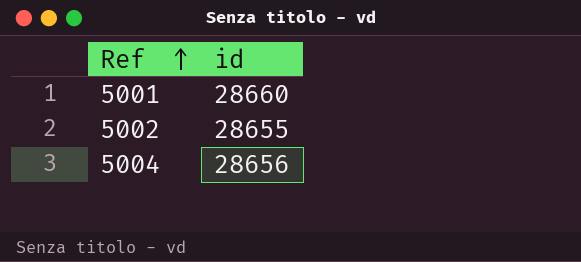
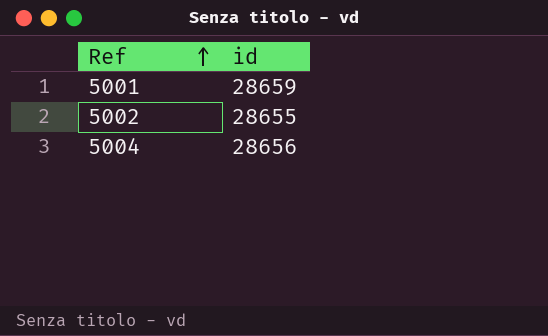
5001 | id: 28660 -> 28659

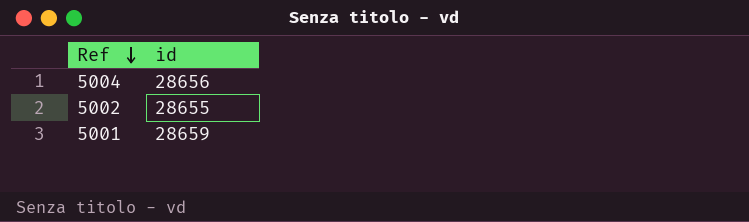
row order: Ref ascending -> Ref descending

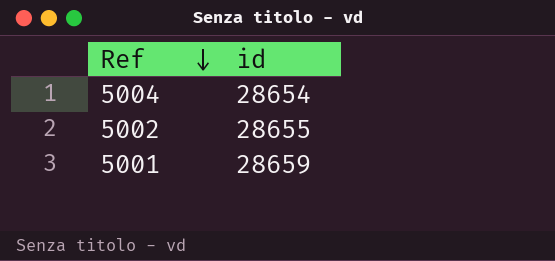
5004 | id: 28656 -> 28654

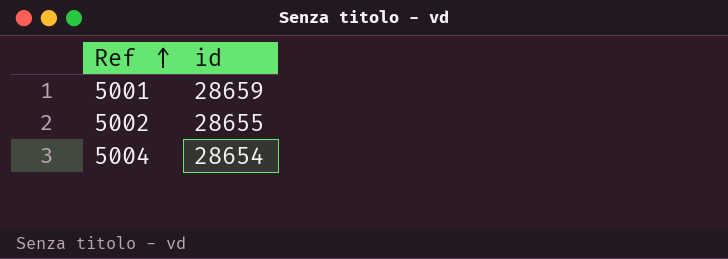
row order: Ref descending -> Ref ascending

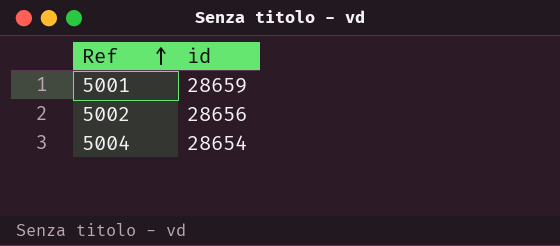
5002 | id: 28655 -> 28656

